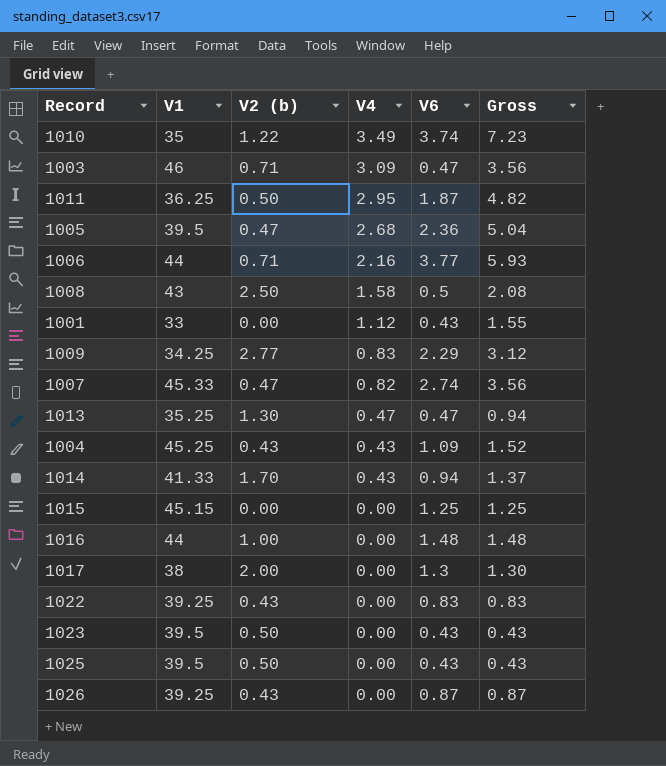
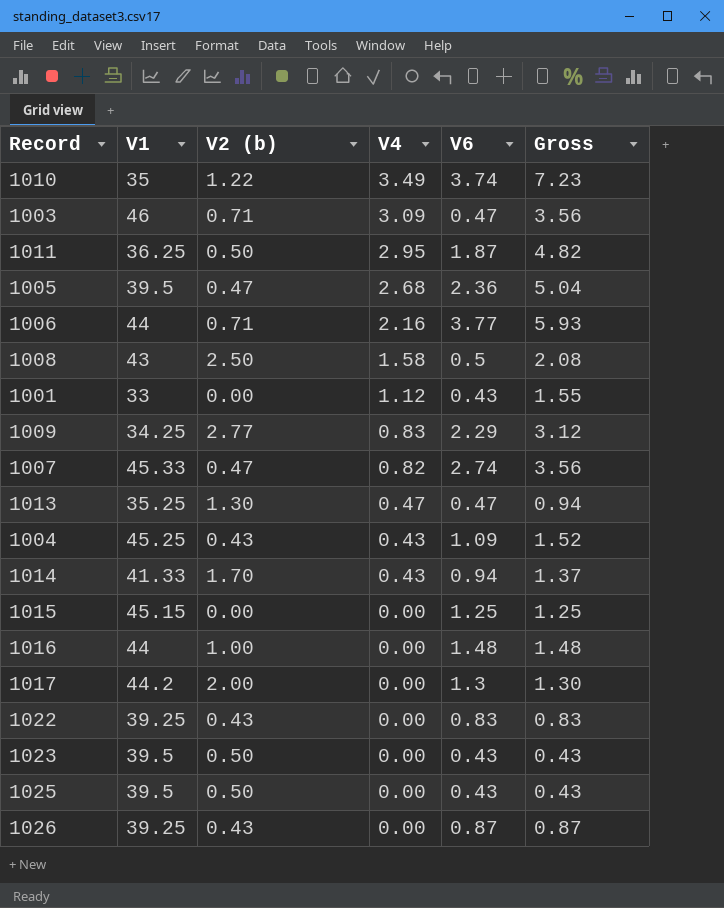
1017 | V1: 38 -> 44.2

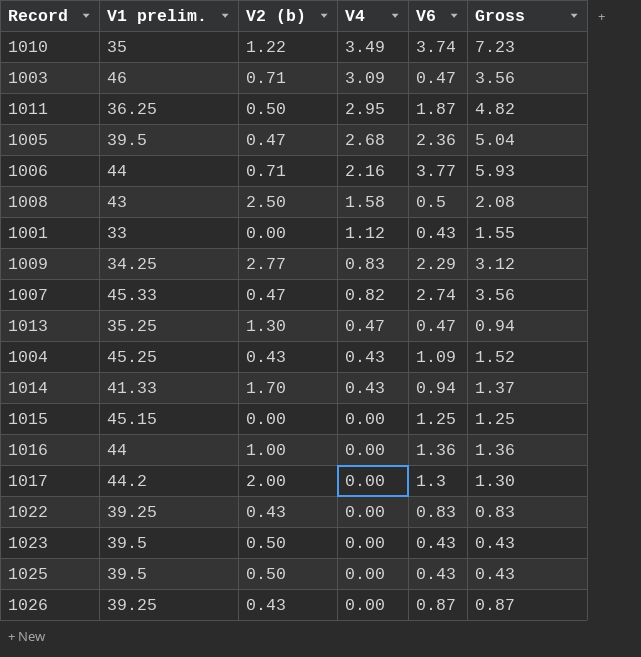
column name: V1 -> V1 prelim.
1016 | V6: 1.48 -> 1.36
1016 | Gross: 1.48 -> 1.36

